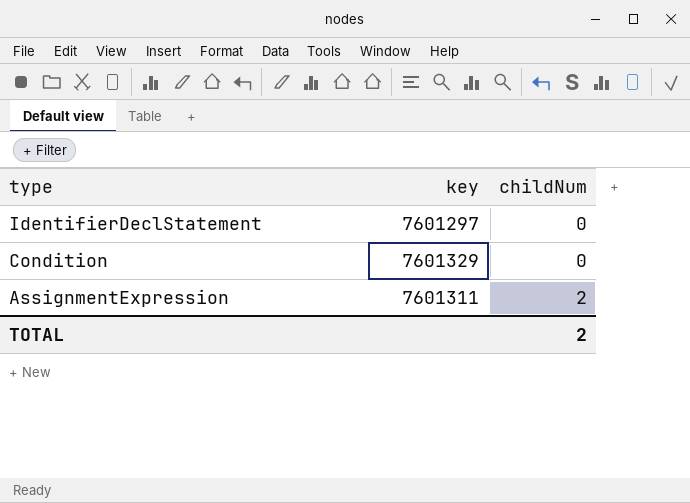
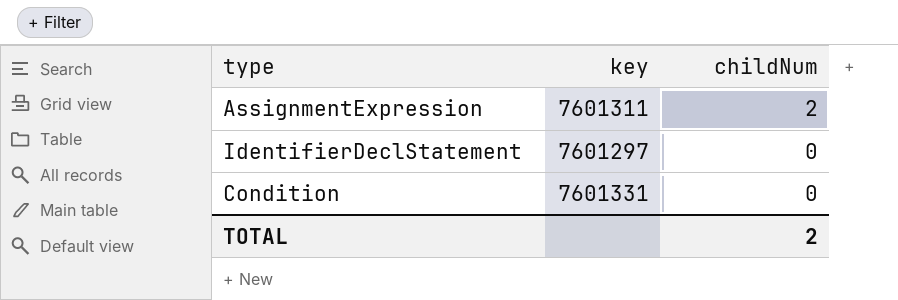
row order: type descending -> childNum descending
Condition | key: 7601329 -> 7601331

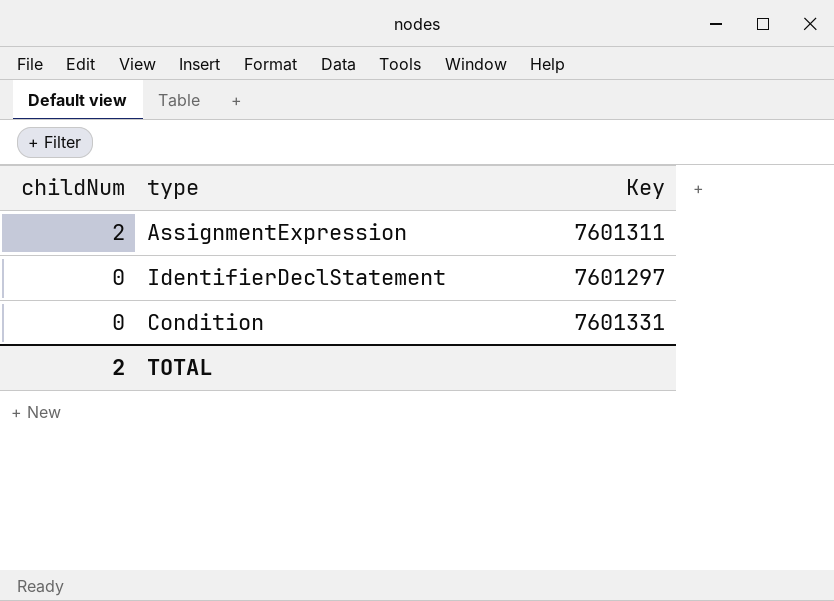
column childNum | position: 3 -> 1
column name: key -> Key

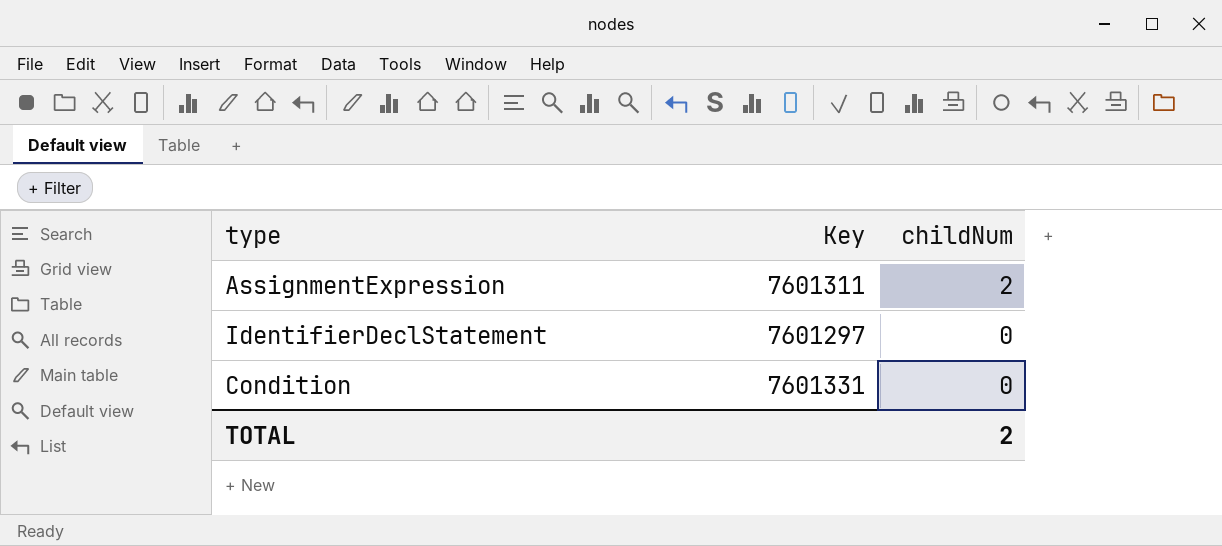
column childNum | position: 1 -> 3

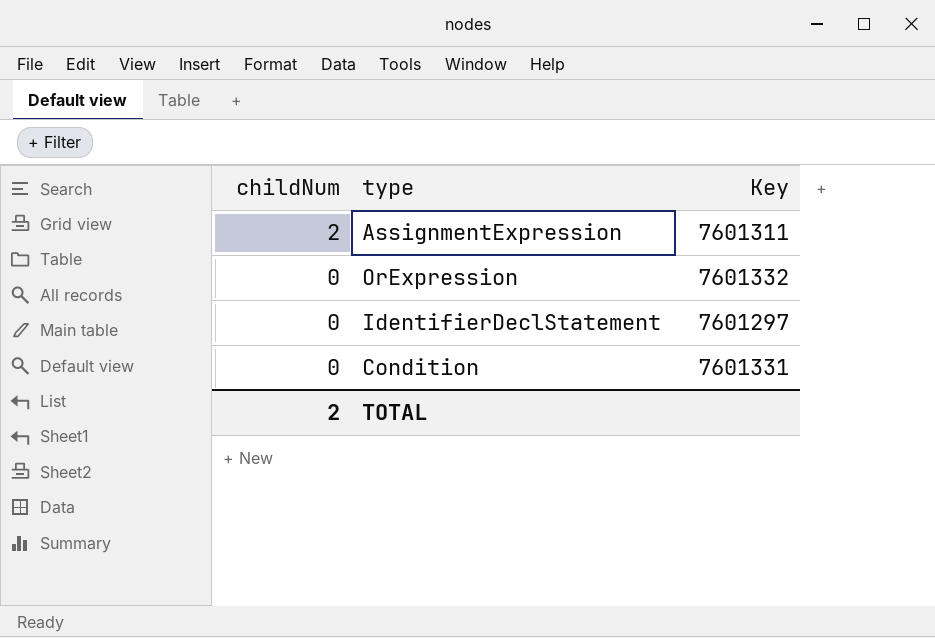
column childNum | position: 3 -> 1
row OrExpression: none -> 0 | 7601332

